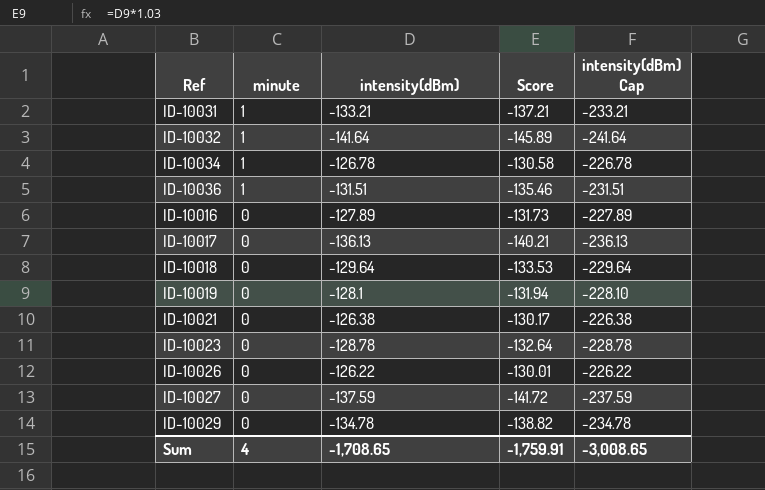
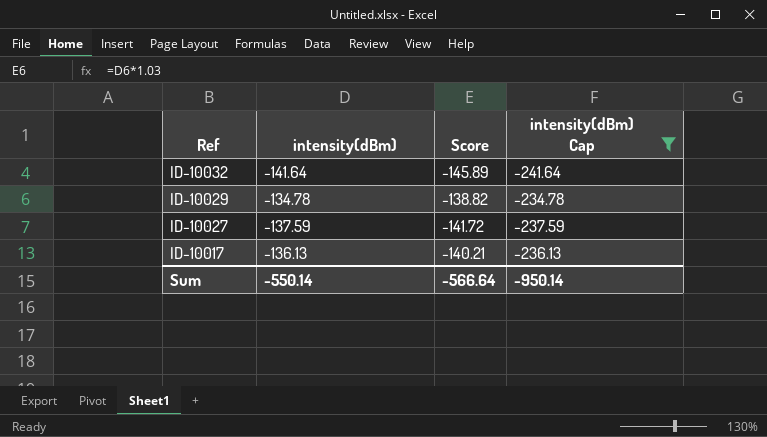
filter: none -> intensity(dBm) Cap <= -234.78
row order: minute descending -> Ref descending
column minute | position: 2 -> none
Sum | intensity(dBm): -1,708.65 -> -550.14
Sum | Score: -1,759.91 -> -566.64
Sum | intensity(dBm) Cap: -3,008.65 -> -950.14

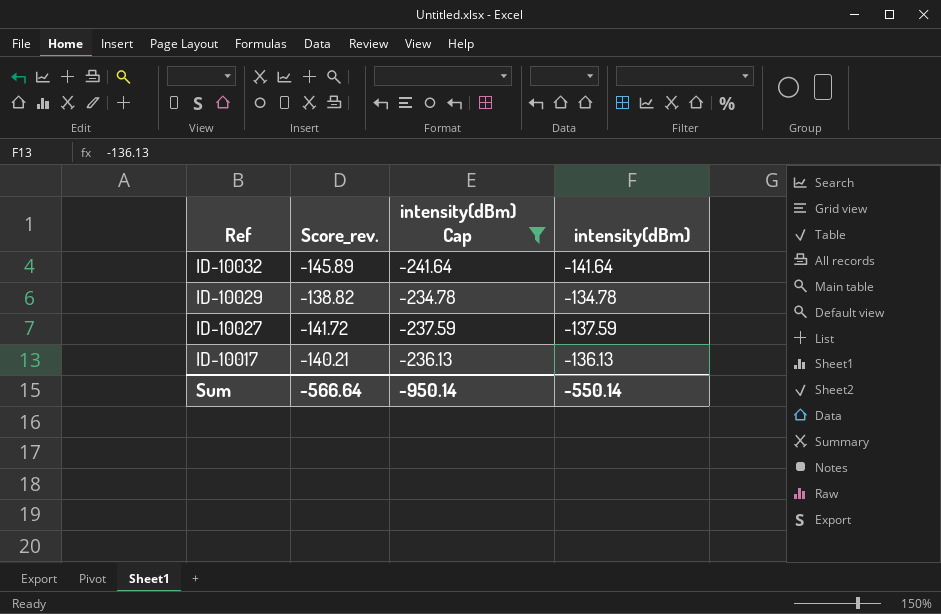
column name: Score -> Score_rev.
column intensity(dBm) | position: 2 -> 4

